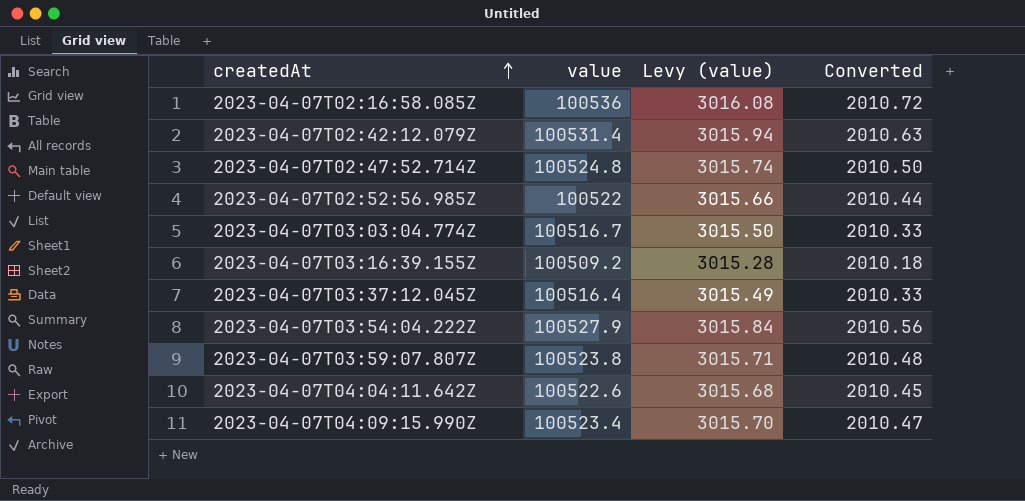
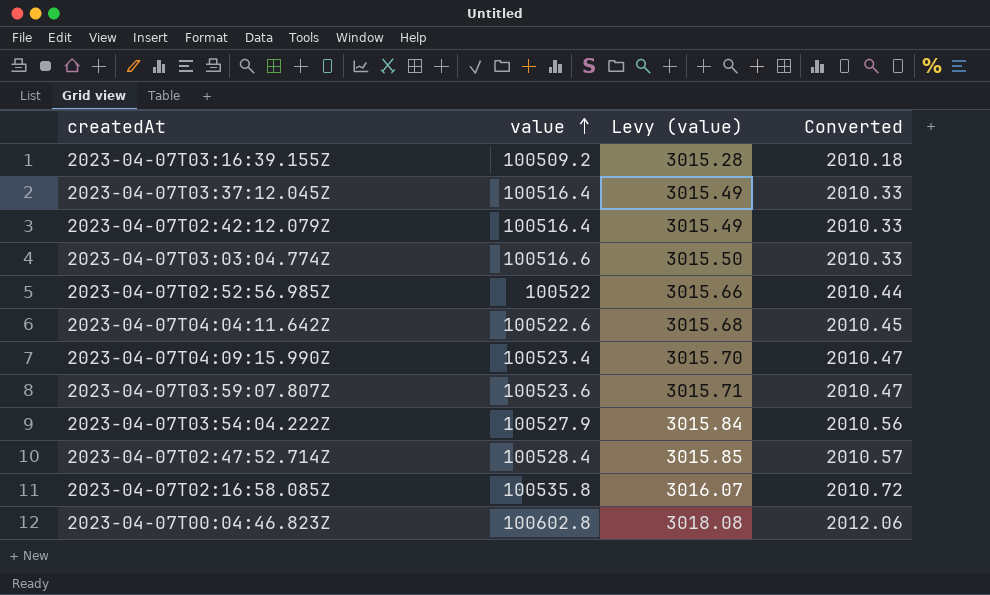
row order: createdAt ascending -> value ascending
2023-04-07T02:42:12.079Z | value: 100531.4 -> 100516.4
2023-04-07T02:42:12.079Z | Levy (value): 3015.94 -> 3015.49
2023-04-07T02:42:12.079Z | Converted: 2010.63 -> 2010.33
2023-04-07T03:03:04.774Z | value: 100516.7 -> 100516.6
2023-04-07T03:59:07.807Z | value: 100523.8 -> 100523.6
2023-04-07T03:59:07.807Z | Converted: 2010.48 -> 2010.47
2023-04-07T02:47:52.714Z | value: 100524.8 -> 100528.4
2023-04-07T02:47:52.714Z | Levy (value): 3015.74 -> 3015.85
2023-04-07T02:47:52.714Z | Converted: 2010.50 -> 2010.57
2023-04-07T02:16:58.085Z | value: 100536 -> 100535.8
2023-04-07T02:16:58.085Z | Levy (value): 3016.08 -> 3016.07
row 2023-04-07T00:04:46.823Z: none -> 100602.8 | 3018.08 | 2012.06

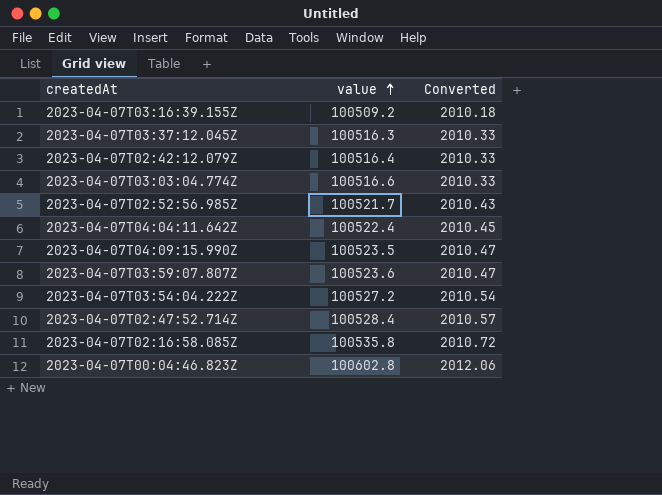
column Levy (value) | formula: [value] * 0.03 -> none
2023-04-07T03:37:12.045Z | value: 100516.4 -> 100516.3
2023-04-07T02:52:56.985Z | value: 100522 -> 100521.7
2023-04-07T02:52:56.985Z | Converted: 2010.44 -> 2010.43
2023-04-07T04:04:11.642Z | value: 100522.6 -> 100522.4
2023-04-07T04:09:15.990Z | value: 100523.4 -> 100523.5
2023-04-07T03:54:04.222Z | value: 100527.9 -> 100527.2
2023-04-07T03:54:04.222Z | Converted: 2010.56 -> 2010.54

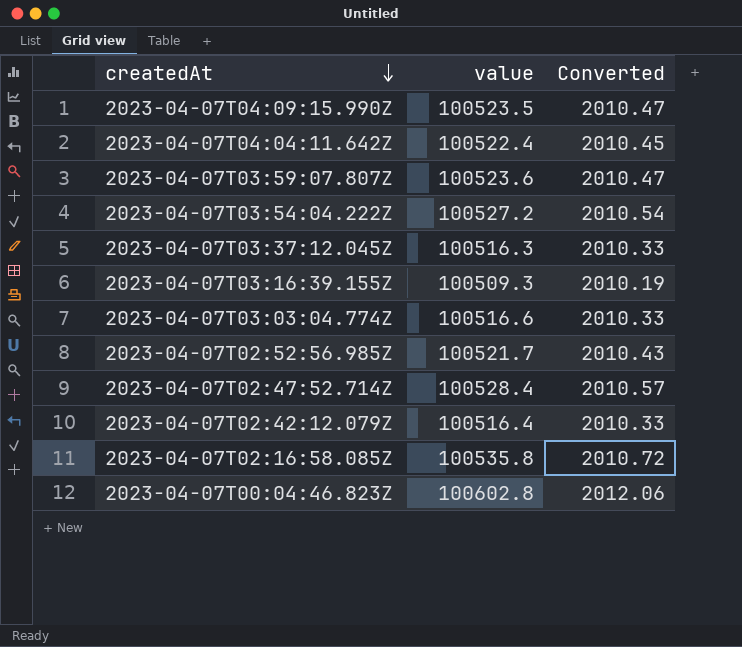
row order: value ascending -> createdAt descending
2023-04-07T03:16:39.155Z | value: 100509.2 -> 100509.3
2023-04-07T03:16:39.155Z | Converted: 2010.18 -> 2010.19

